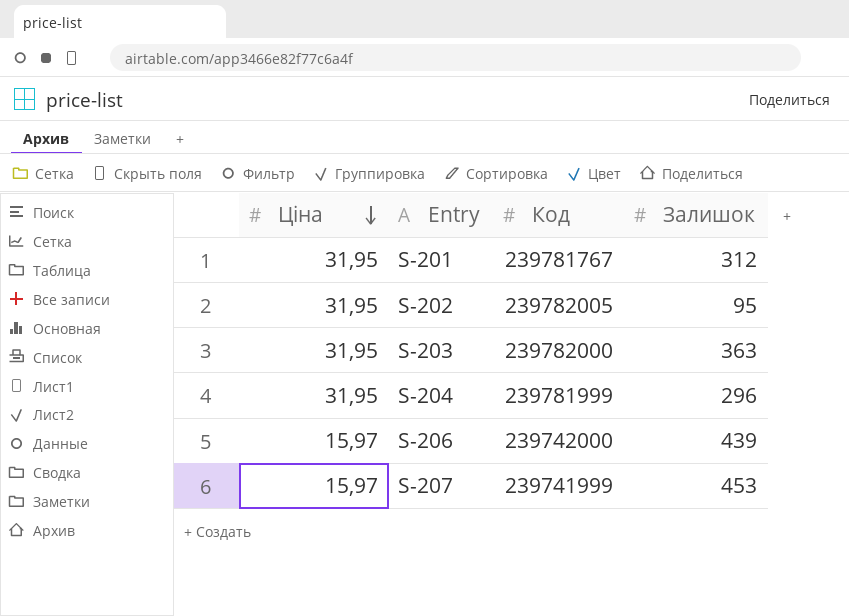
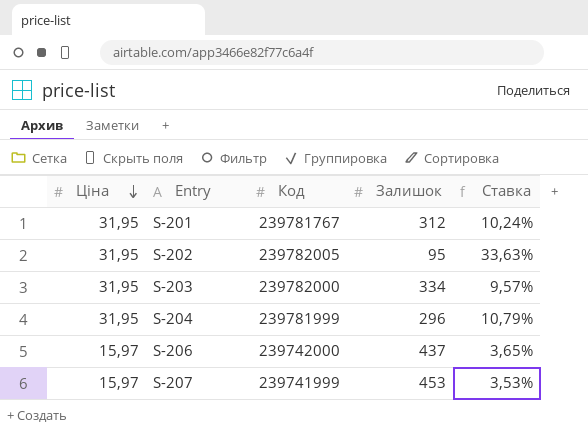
column Ставка | formula: none -> [Ціна] / [Залишок]
S-203 | Залишок: 363 -> 334
S-206 | Залишок: 439 -> 437

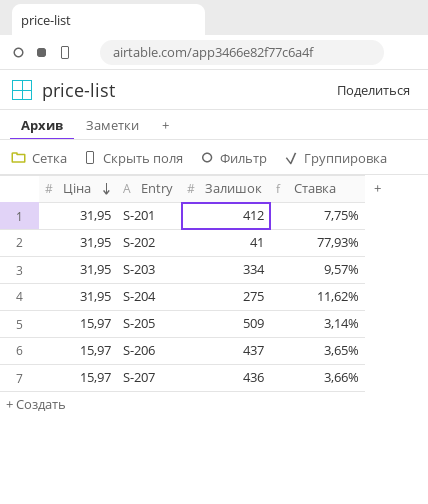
column Код | position: 3 -> none
S-201 | Залишок: 312 -> 412
S-201 | Ставка: 10,24% -> 7,75%
S-202 | Залишок: 95 -> 41
S-202 | Ставка: 33,63% -> 77,93%
S-204 | Залишок: 296 -> 275
S-204 | Ставка: 10,79% -> 11,62%
row S-205: none -> 15,97 | 509 | 3,14%
S-207 | Залишок: 453 -> 436
S-207 | Ставка: 3,53% -> 3,66%

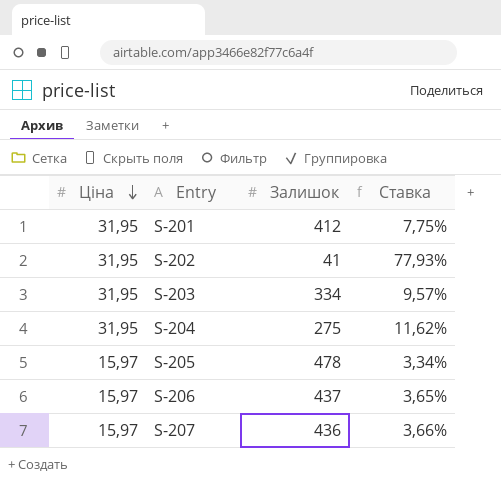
S-205 | Залишок: 509 -> 478
S-205 | Ставка: 3,14% -> 3,34%

